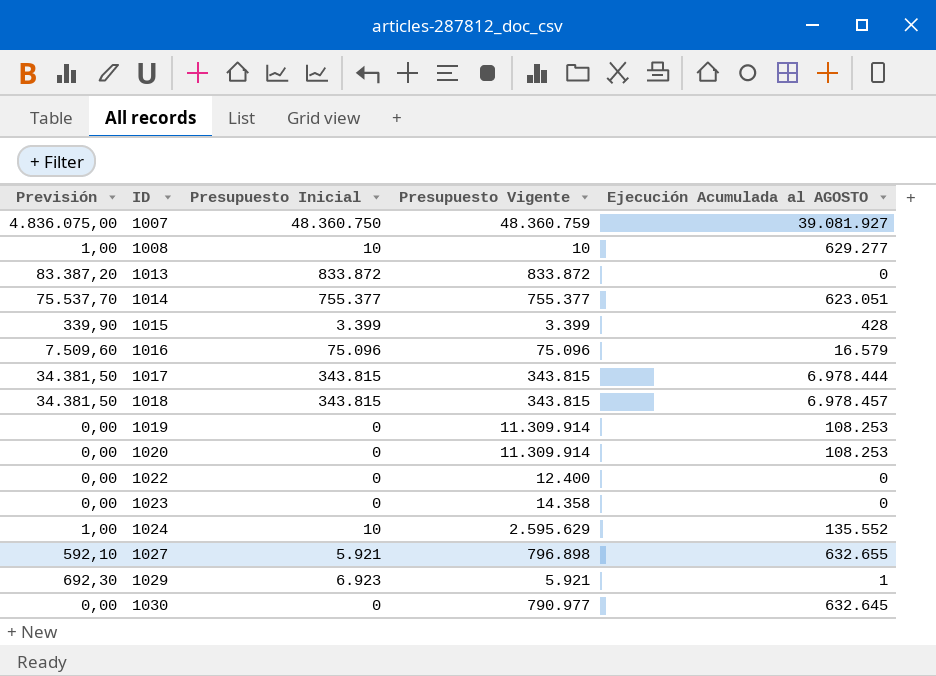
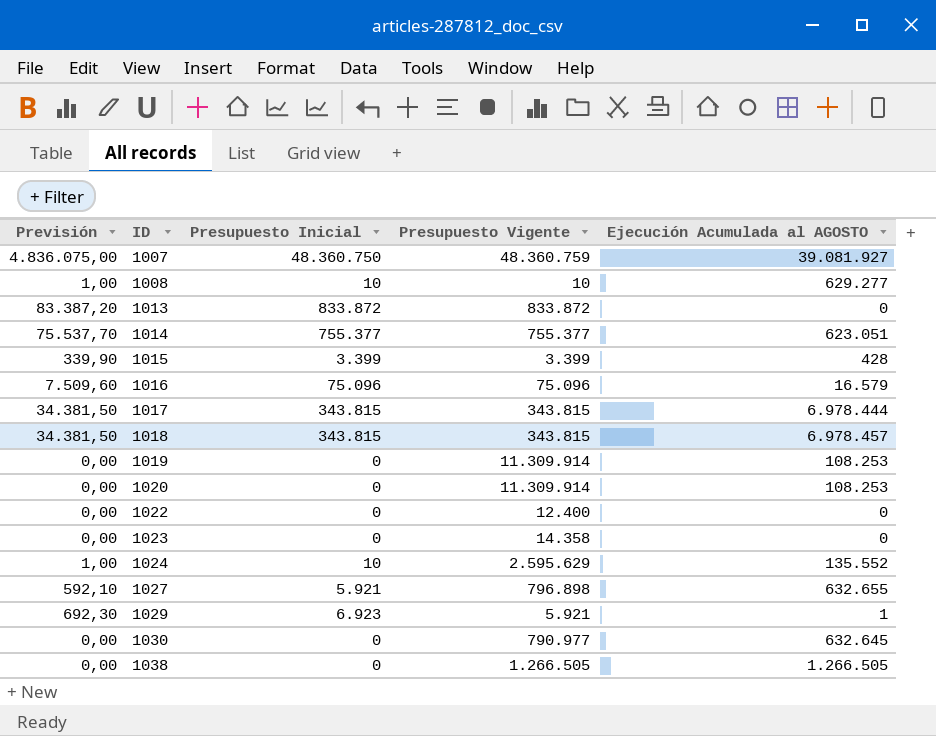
row 1038: none -> 0,00 | 0 | 1.266.505 | 1.266.505

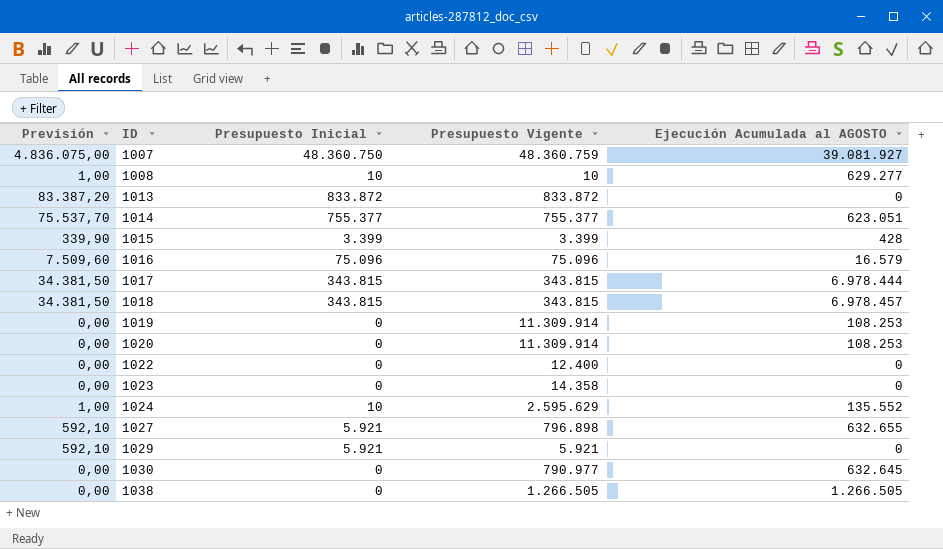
1029 | Previsión: 692,30 -> 592,10
1029 | Presupuesto Inicial: 6.923 -> 5.921
1029 | Ejecución Acumulada al AGOSTO: 1 -> 0

